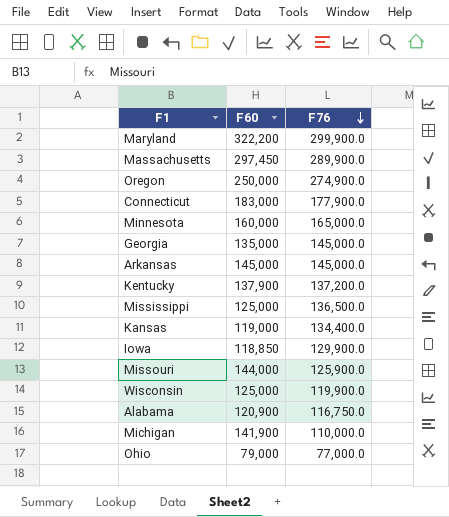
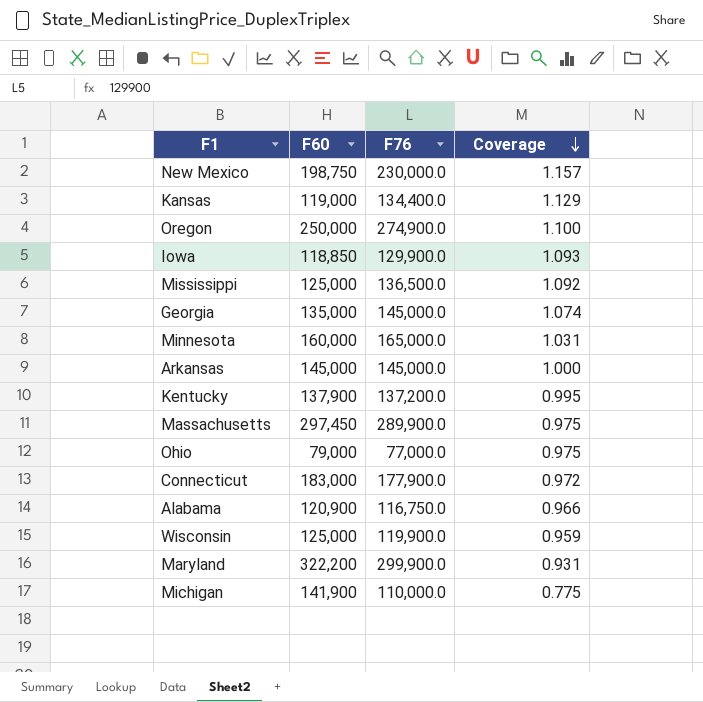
row order: F76 descending -> Coverage descending
column Coverage | formula: none -> [F76] / [F60]
row Missouri: 144,000 | 125,900.0 -> none
row New Mexico: none -> 198,750 | 230,000.0 | 1.157

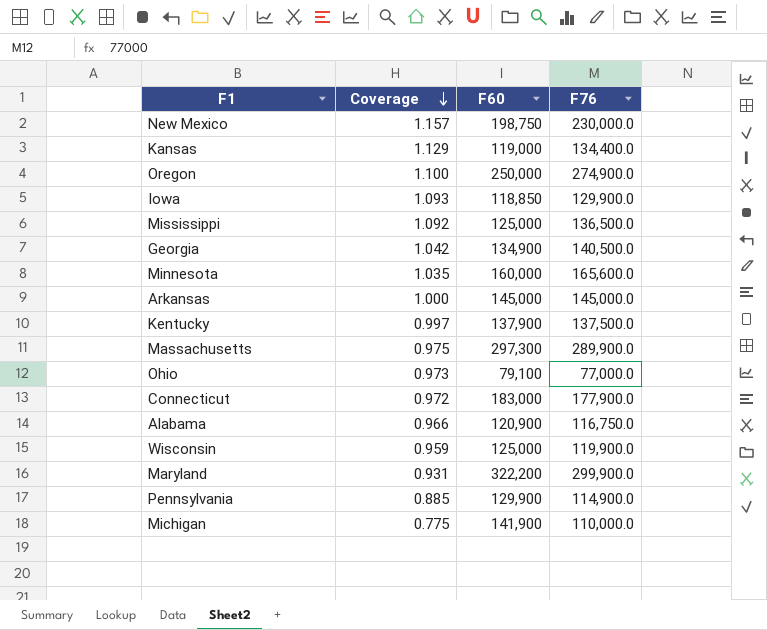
column Coverage | position: 4 -> 2
Georgia | Coverage: 1.074 -> 1.042
Georgia | F60: 135,000 -> 134,900
Georgia | F76: 145,000.0 -> 140,500.0
Minnesota | Coverage: 1.031 -> 1.035
Minnesota | F76: 165,000.0 -> 165,600.0
Kentucky | Coverage: 0.995 -> 0.997
Kentucky | F76: 137,200.0 -> 137,500.0
Massachusetts | F60: 297,450 -> 297,300
Ohio | Coverage: 0.975 -> 0.973
Ohio | F60: 79,000 -> 79,100
row Pennsylvania: none -> 0.885 | 129,900 | 114,900.0

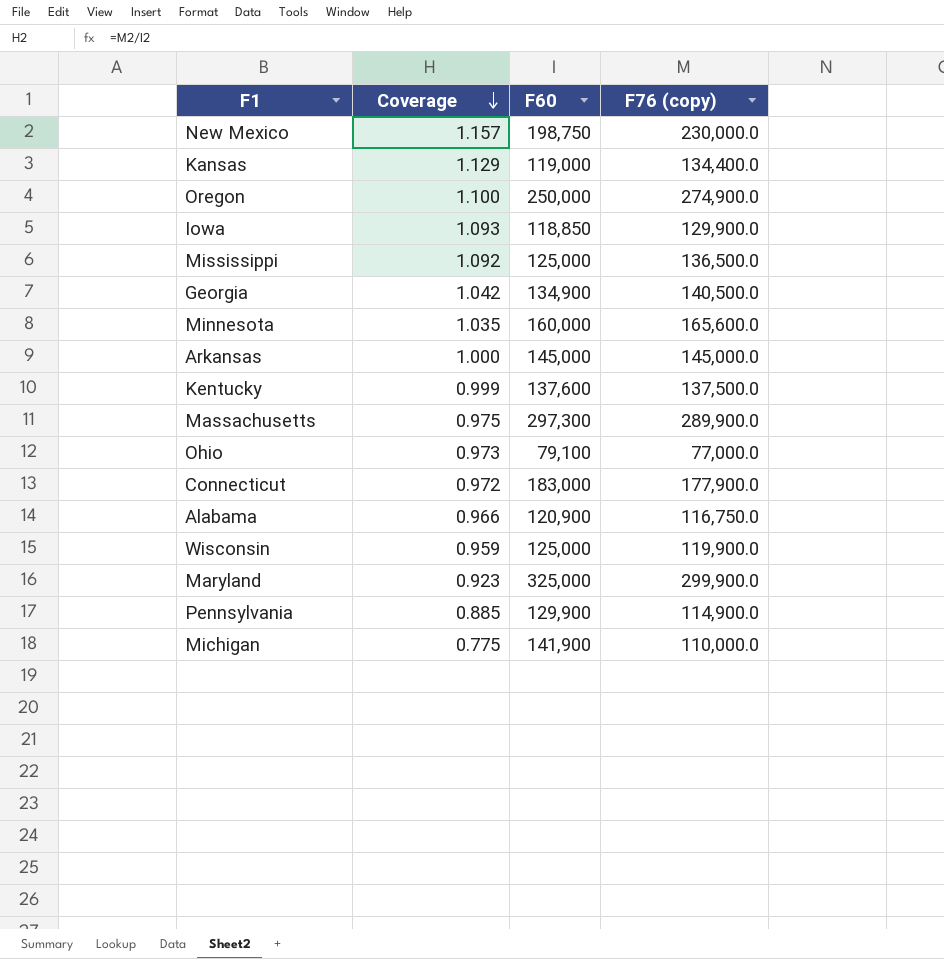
column name: F76 -> F76 (copy)
Kentucky | Coverage: 0.997 -> 0.999
Kentucky | F60: 137,900 -> 137,600
Maryland | Coverage: 0.931 -> 0.923
Maryland | F60: 322,200 -> 325,000

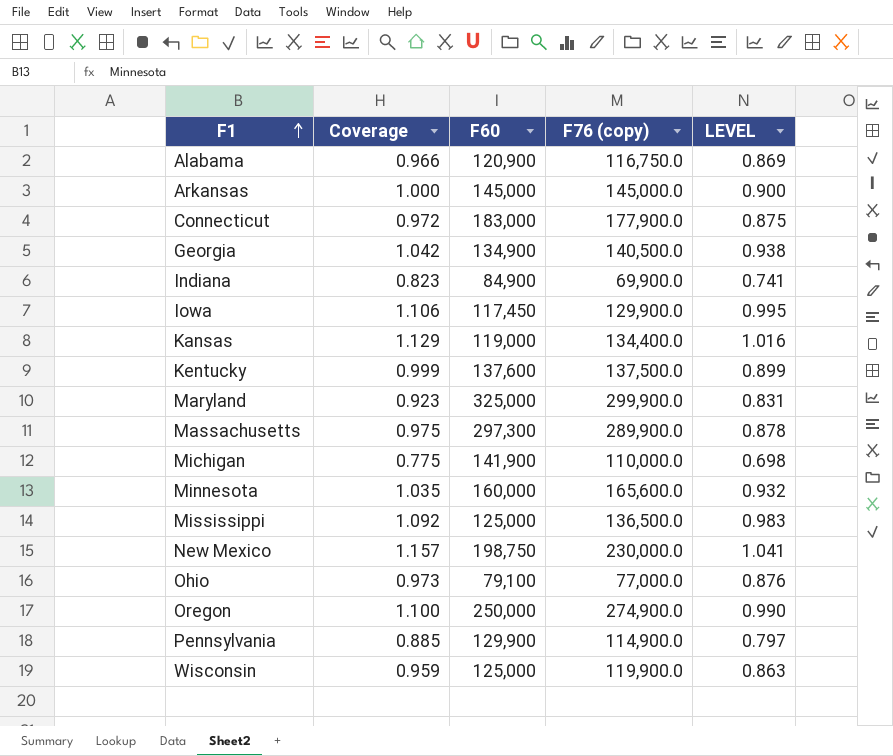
row order: Coverage descending -> F1 ascending
column LEVEL | formula: none -> [Coverage] * 0.9
row Indiana: none -> 0.823 | 84,900 | 69,900.0 | 0.741
Iowa | Coverage: 1.093 -> 1.106
Iowa | F60: 118,850 -> 117,450

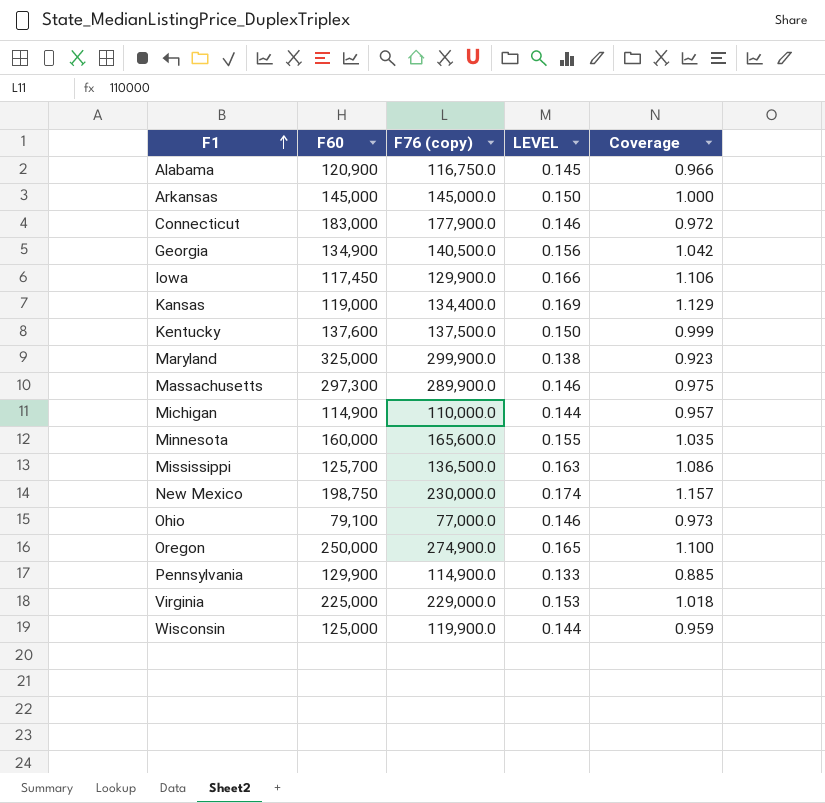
column LEVEL | formula: [Coverage] * 0.9 -> [Coverage] * 0.15
column Coverage | position: 2 -> 5
row Indiana: 0.823 | 84,900 | 69,900.0 | 0.741 -> none
Michigan | F60: 141,900 -> 114,900
Michigan | Coverage: 0.775 -> 0.957
Mississippi | F60: 125,000 -> 125,700
Mississippi | Coverage: 1.092 -> 1.086
row Virginia: none -> 225,000 | 229,000.0 | 0.153 | 1.018

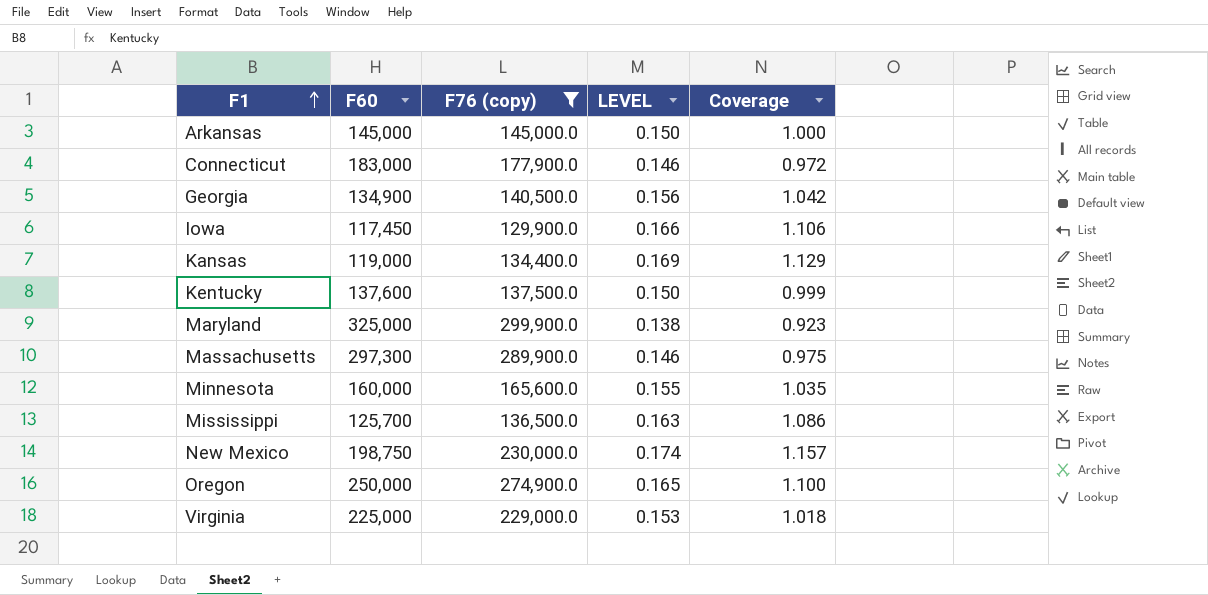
filter: none -> F76 (copy) >= 129,900.0

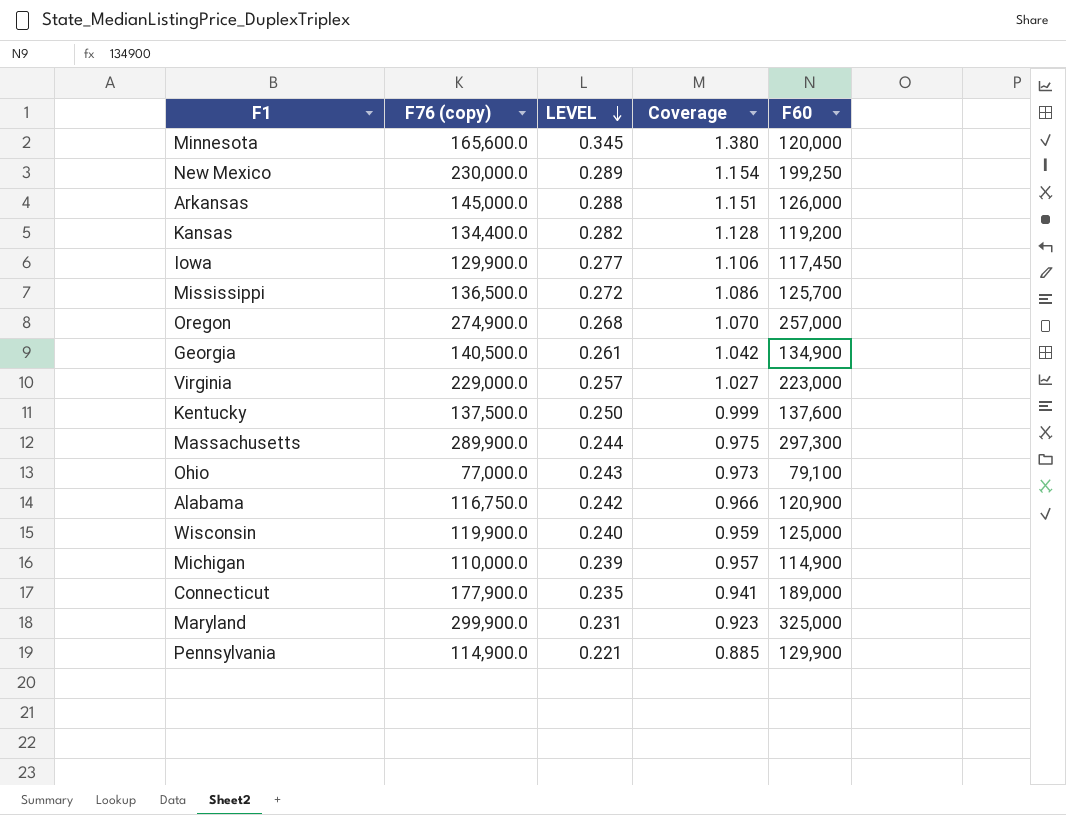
filter: F76 (copy) >= 129,900.0 -> none
row order: F1 ascending -> LEVEL descending
column LEVEL | formula: [Coverage] * 0.15 -> [Coverage] * 0.25
column F60 | position: 2 -> 5
Minnesota | Coverage: 1.035 -> 1.380
Minnesota | F60: 160,000 -> 120,000
New Mexico | Coverage: 1.157 -> 1.154
New Mexico | F60: 198,750 -> 199,250
Arkansas | Coverage: 1.000 -> 1.151
Arkansas | F60: 145,000 -> 126,000
Kansas | Coverage: 1.129 -> 1.128
Kansas | F60: 119,000 -> 119,200
Oregon | Coverage: 1.100 -> 1.070
Oregon | F60: 250,000 -> 257,000
Virginia | Coverage: 1.018 -> 1.027
Virginia | F60: 225,000 -> 223,000
Connecticut | Coverage: 0.972 -> 0.941
Connecticut | F60: 183,000 -> 189,000

